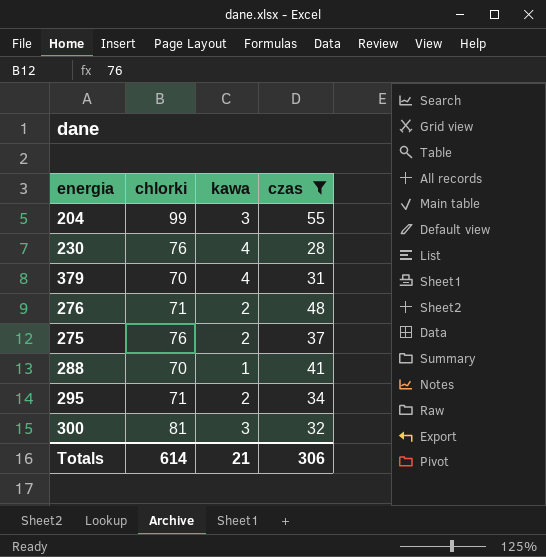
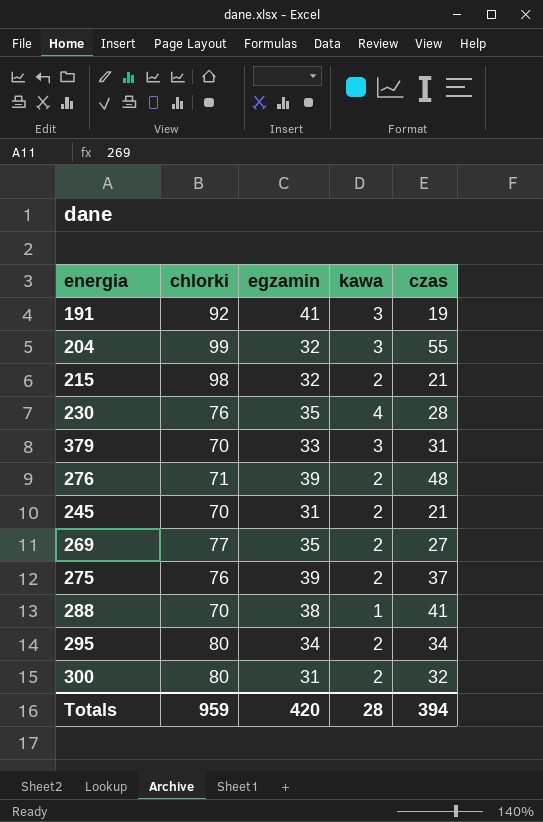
filter: czas >= 28 -> none
column egzamin | position: none -> 3
379 | kawa: 4 -> 3
295 | chlorki: 71 -> 80
300 | chlorki: 81 -> 80
300 | kawa: 3 -> 2
Totals | chlorki: 614 -> 959
Totals | kawa: 21 -> 28
Totals | czas: 306 -> 394

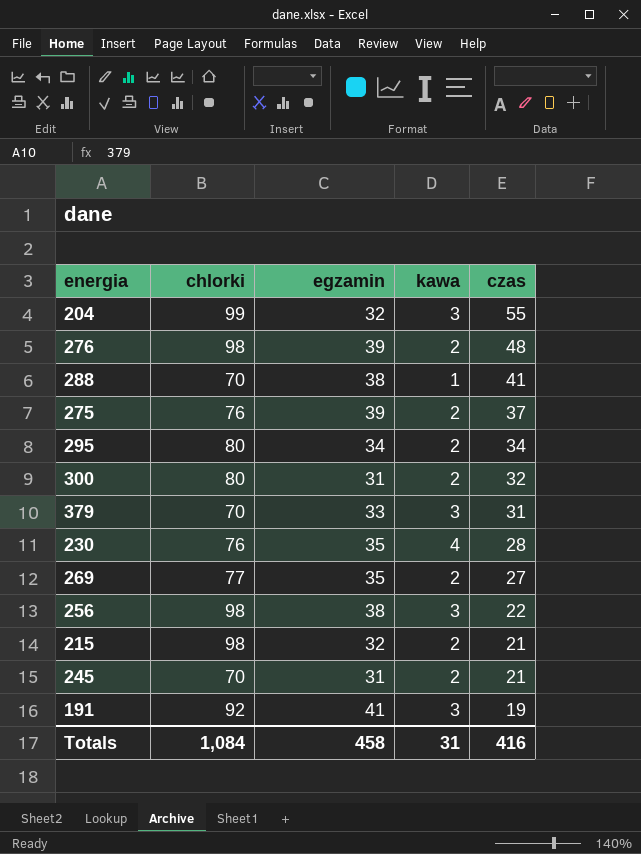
row order: none -> czas descending
276 | chlorki: 71 -> 98
row 256: none -> 98 | 38 | 3 | 22
Totals | chlorki: 959 -> 1,084
Totals | egzamin: 420 -> 458
Totals | kawa: 28 -> 31
Totals | czas: 394 -> 416

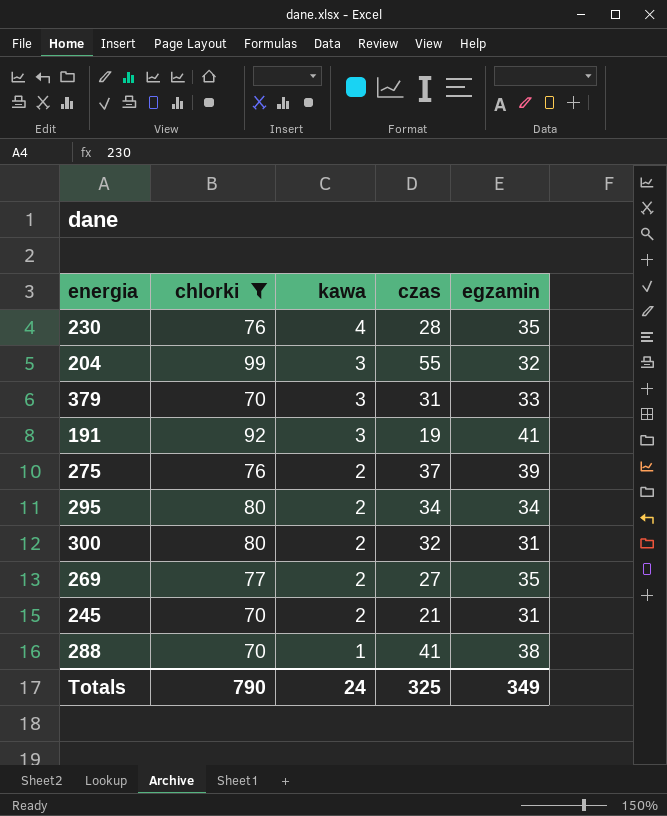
filter: none -> chlorki != 98
row order: czas descending -> kawa descending
column egzamin | position: 3 -> 5
Totals | chlorki: 1,084 -> 790
Totals | kawa: 31 -> 24
Totals | czas: 416 -> 325
Totals | egzamin: 458 -> 349

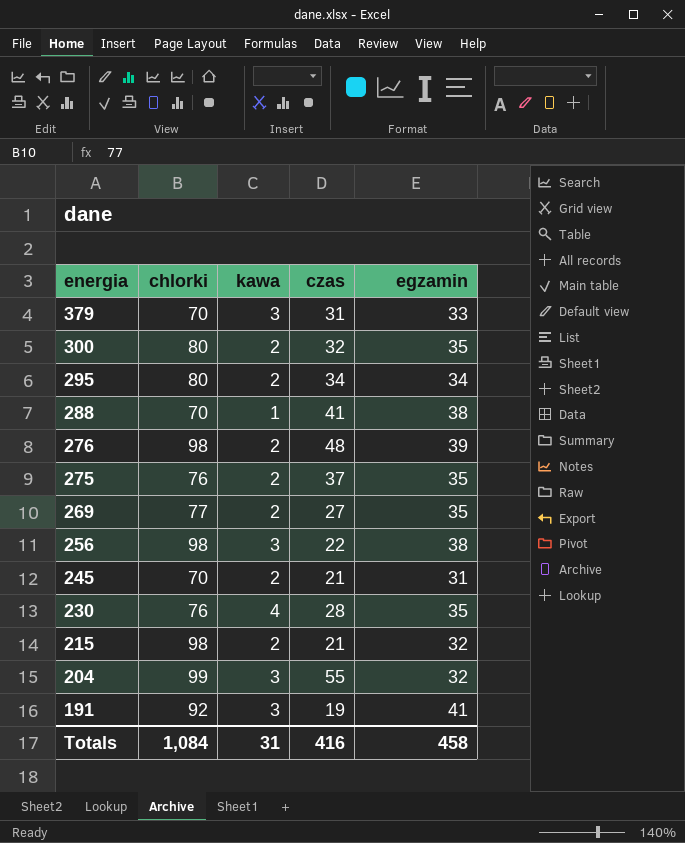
filter: chlorki != 98 -> none
row order: kawa descending -> energia descending
300 | egzamin: 31 -> 35
275 | egzamin: 39 -> 35
Totals | chlorki: 790 -> 1,084
Totals | kawa: 24 -> 31
Totals | czas: 325 -> 416
Totals | egzamin: 349 -> 458

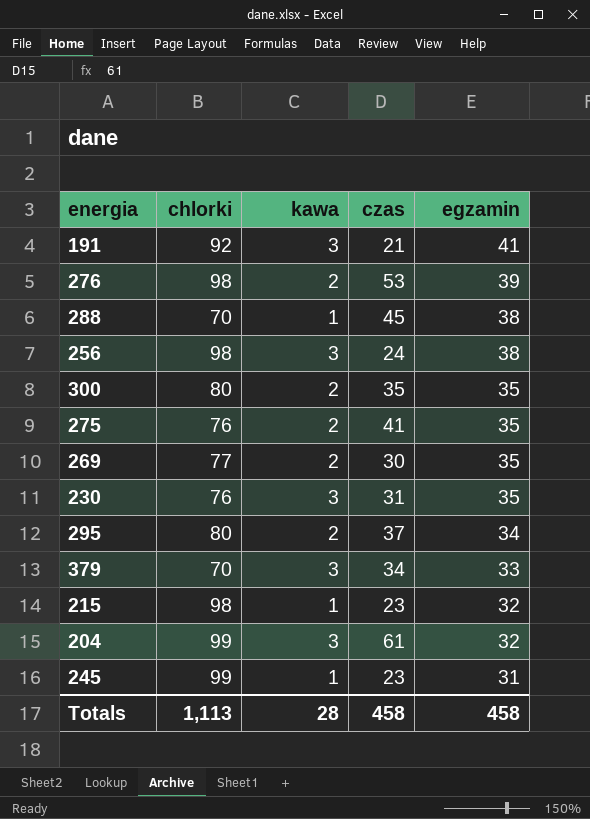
row order: energia descending -> egzamin descending
191 | czas: 19 -> 21
276 | czas: 48 -> 53
288 | czas: 41 -> 45
256 | czas: 22 -> 24
300 | czas: 32 -> 35
275 | czas: 37 -> 41
269 | czas: 27 -> 30
230 | kawa: 4 -> 3
230 | czas: 28 -> 31
295 | czas: 34 -> 37
379 | czas: 31 -> 34
215 | kawa: 2 -> 1
215 | czas: 21 -> 23
204 | czas: 55 -> 61
245 | chlorki: 70 -> 99
245 | kawa: 2 -> 1
245 | czas: 21 -> 23
Totals | chlorki: 1,084 -> 1,113
Totals | kawa: 31 -> 28
Totals | czas: 416 -> 458

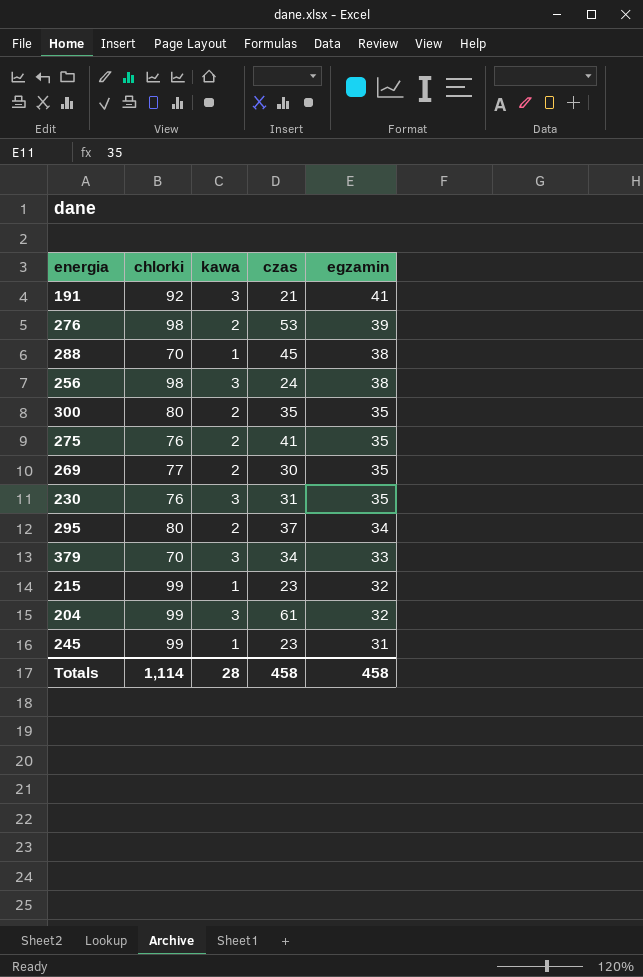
215 | chlorki: 98 -> 99
Totals | chlorki: 1,113 -> 1,114

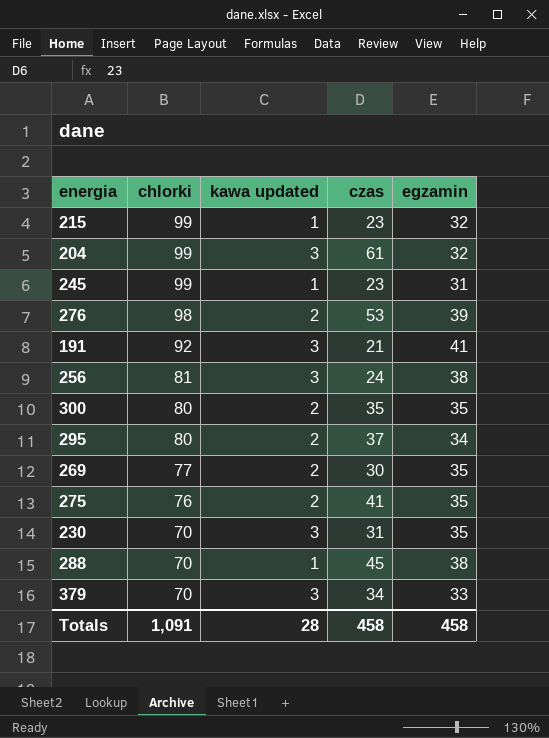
row order: egzamin descending -> chlorki descending
column name: kawa -> kawa updated
256 | chlorki: 98 -> 81
230 | chlorki: 76 -> 70
Totals | chlorki: 1,114 -> 1,091

